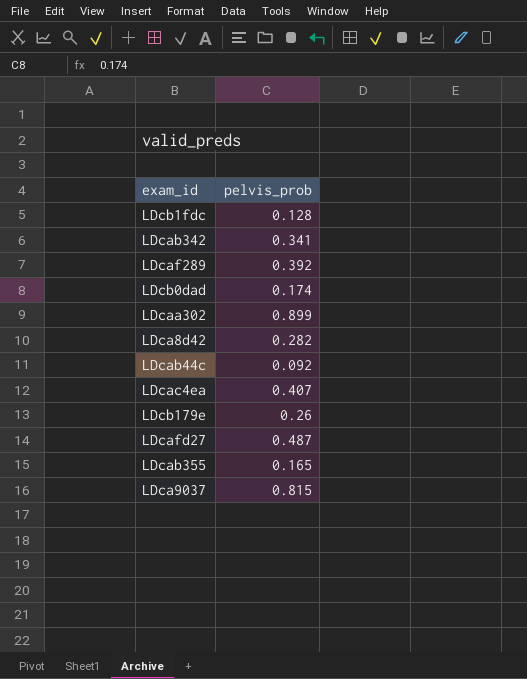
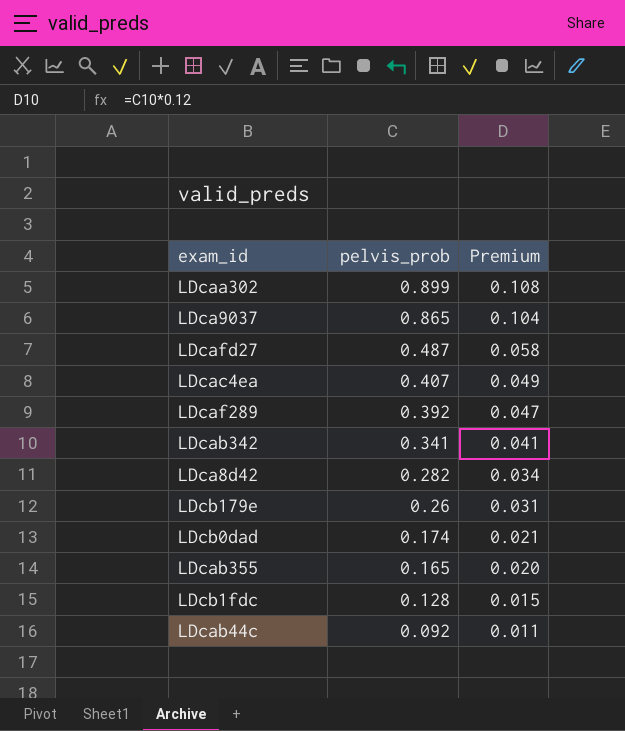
row order: none -> pelvis_prob descending
column Premium | formula: none -> [pelvis_prob] * 0.12
LDca9037 | pelvis_prob: 0.815 -> 0.865

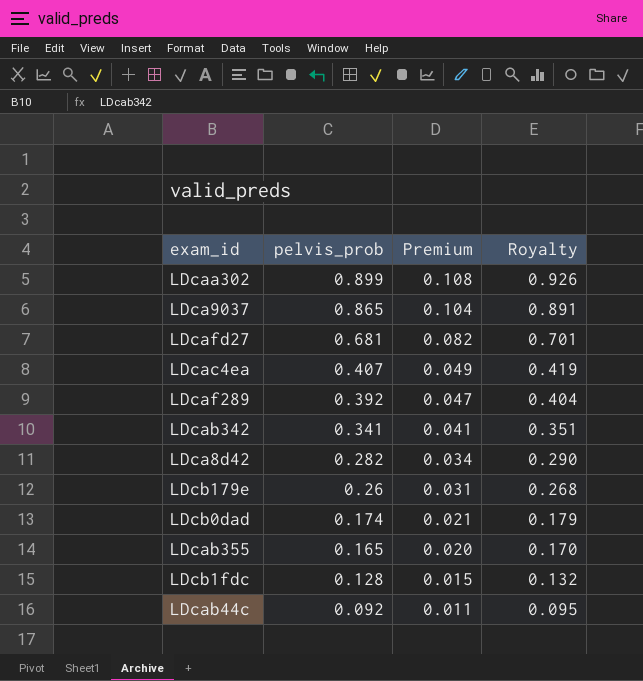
column Royalty | formula: none -> [pelvis_prob] * 1.03
LDcafd27 | pelvis_prob: 0.487 -> 0.681
LDcafd27 | Premium: 0.058 -> 0.082

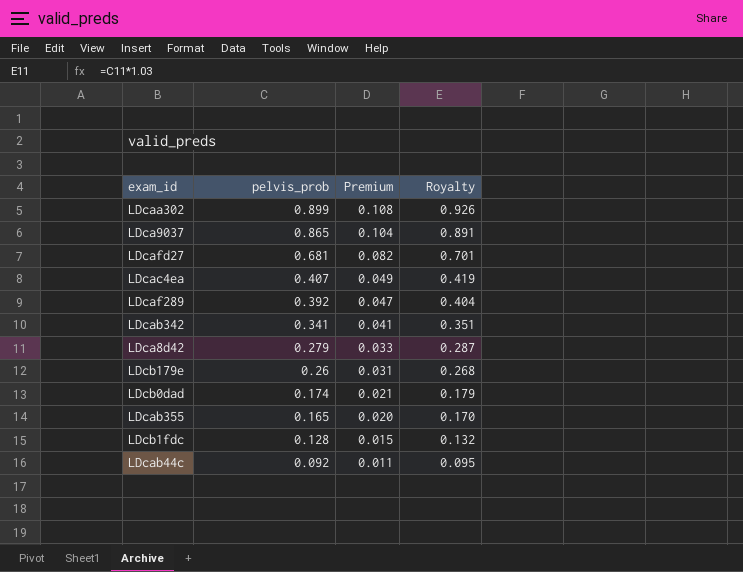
LDca8d42 | pelvis_prob: 0.282 -> 0.279
LDca8d42 | Premium: 0.034 -> 0.033
LDca8d42 | Royalty: 0.290 -> 0.287

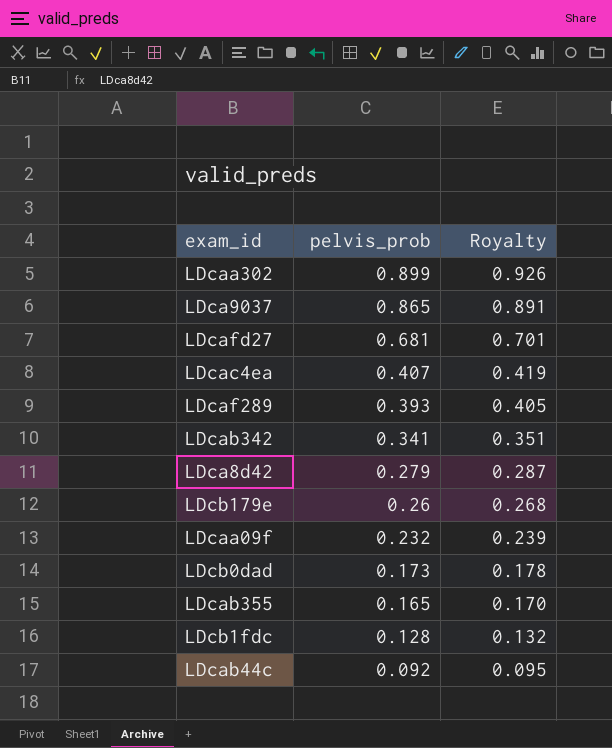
column Premium | formula: [pelvis_prob] * 0.12 -> none
LDcaf289 | pelvis_prob: 0.392 -> 0.393
LDcaf289 | Royalty: 0.404 -> 0.405
row LDcaa09f: none -> 0.232 | 0.239
LDcb0dad | pelvis_prob: 0.174 -> 0.173
LDcb0dad | Royalty: 0.179 -> 0.178

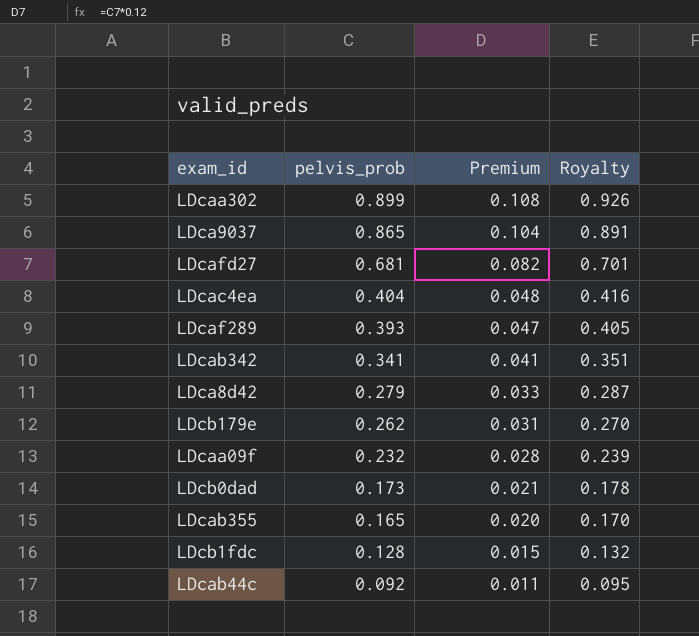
column Premium | formula: none -> [pelvis_prob] * 0.12
LDcac4ea | pelvis_prob: 0.407 -> 0.404
LDcac4ea | Royalty: 0.419 -> 0.416
LDcb179e | pelvis_prob: 0.26 -> 0.262
LDcb179e | Royalty: 0.268 -> 0.270

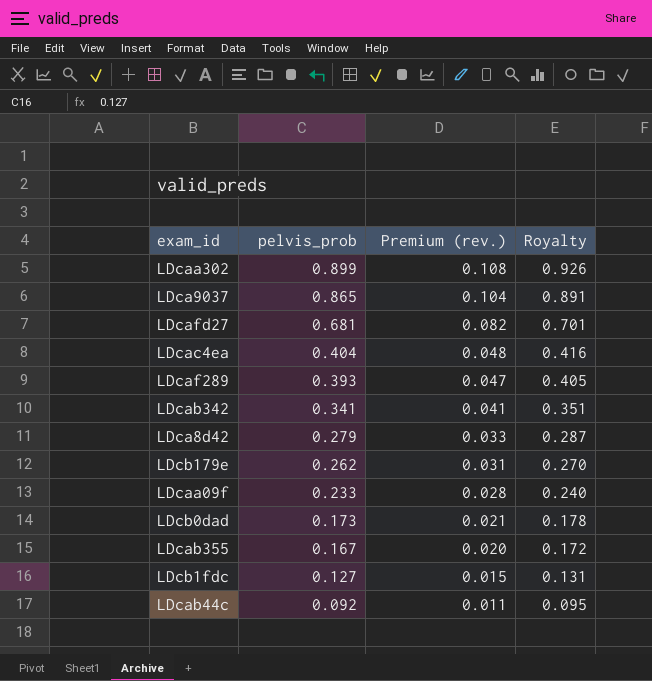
column name: Premium -> Premium (rev.)
LDcaa09f | pelvis_prob: 0.232 -> 0.233
LDcaa09f | Royalty: 0.239 -> 0.240
LDcab355 | pelvis_prob: 0.165 -> 0.167
LDcab355 | Royalty: 0.170 -> 0.172
LDcb1fdc | pelvis_prob: 0.128 -> 0.127
LDcb1fdc | Royalty: 0.132 -> 0.131

